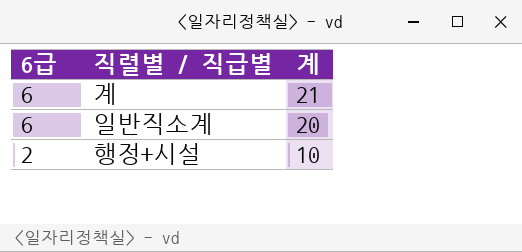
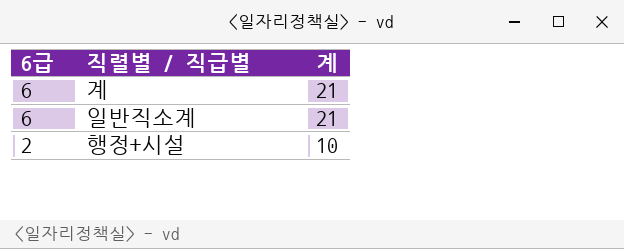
일반직소계 | 계: 20 -> 21

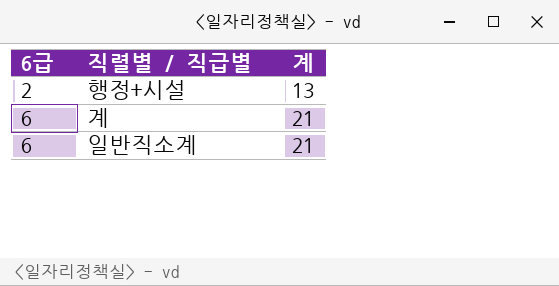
row order: 6급 descending -> 6급 ascending
행정+시설 | 계: 10 -> 13

